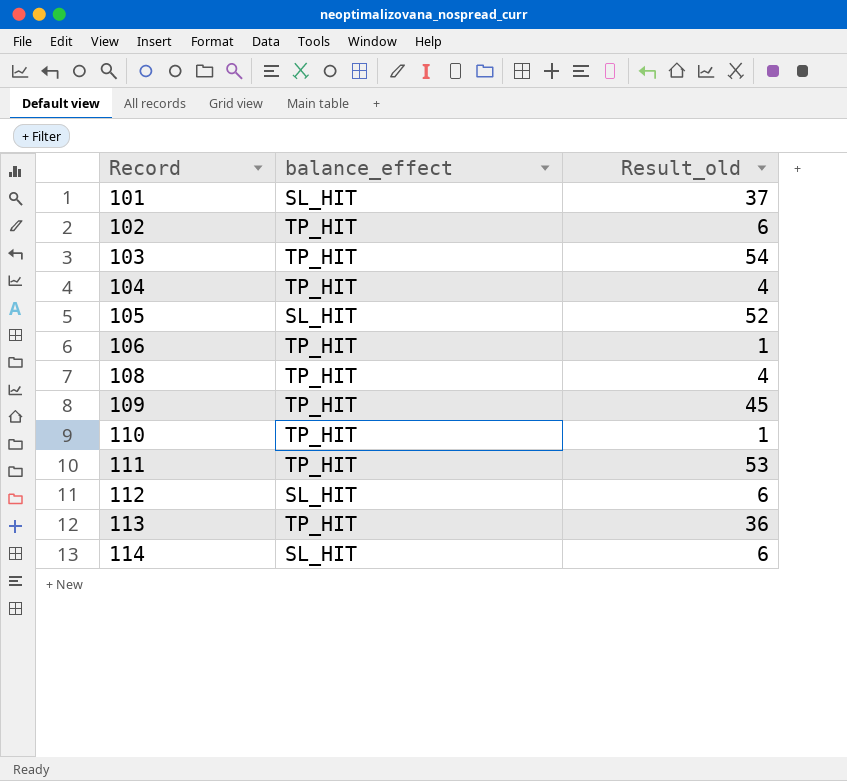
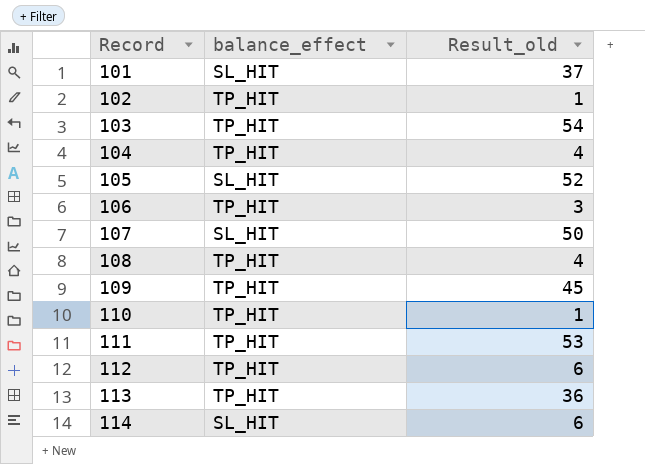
102 | Result_old: 6 -> 1
106 | Result_old: 1 -> 3
row 107: none -> SL_HIT | 50
112 | balance_effect: SL_HIT -> TP_HIT

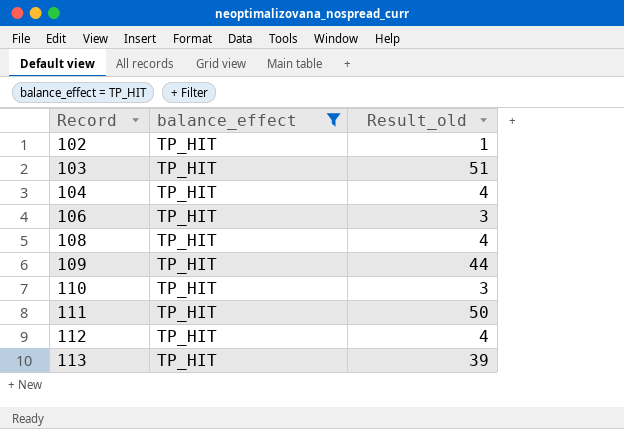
filter: none -> balance_effect = TP_HIT
103 | Result_old: 54 -> 51
109 | Result_old: 45 -> 44
110 | Result_old: 1 -> 3
111 | Result_old: 53 -> 50
112 | Result_old: 6 -> 4
113 | Result_old: 36 -> 39

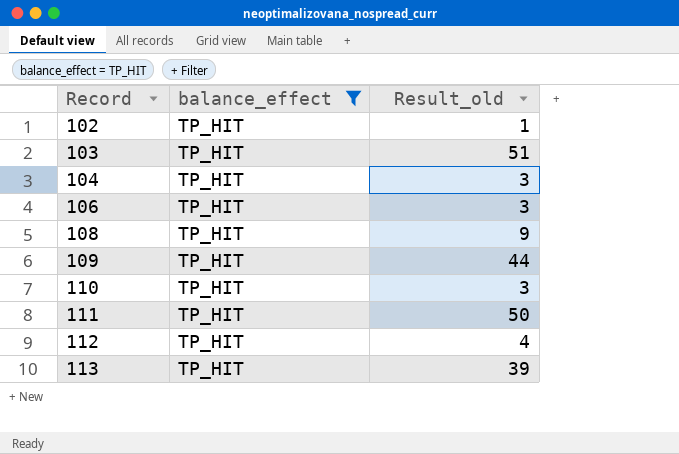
104 | Result_old: 4 -> 3
108 | Result_old: 4 -> 9

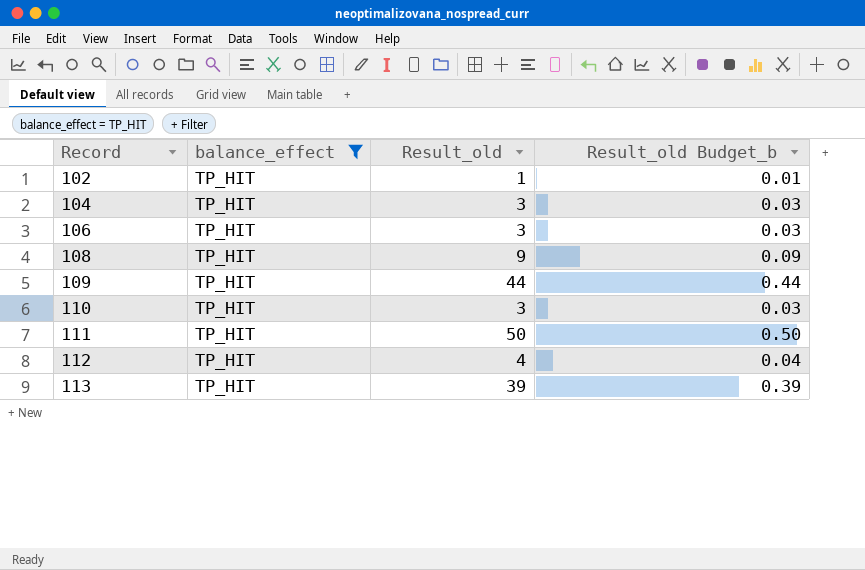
column Result_old Budget_b | formula: none -> [Result_old] * 0.01
row 103: TP_HIT | 51 -> none

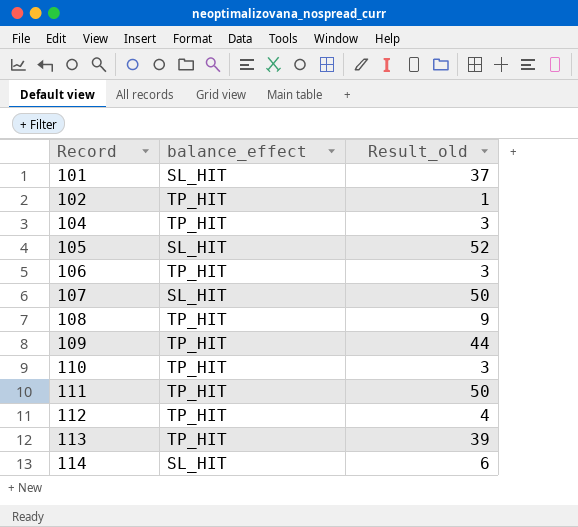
filter: balance_effect = TP_HIT -> none
column Result_old Budget_b | formula: [Result_old] * 0.01 -> none

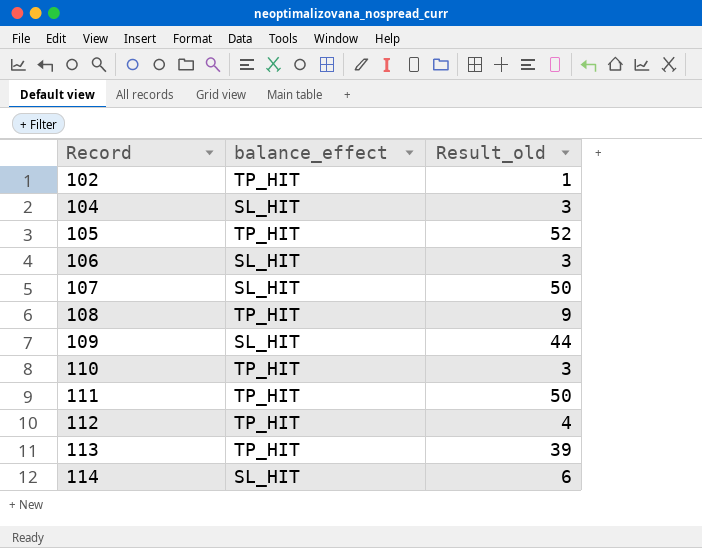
row 101: SL_HIT | 37 -> none
104 | balance_effect: TP_HIT -> SL_HIT
105 | balance_effect: SL_HIT -> TP_HIT
106 | balance_effect: TP_HIT -> SL_HIT
109 | balance_effect: TP_HIT -> SL_HIT

